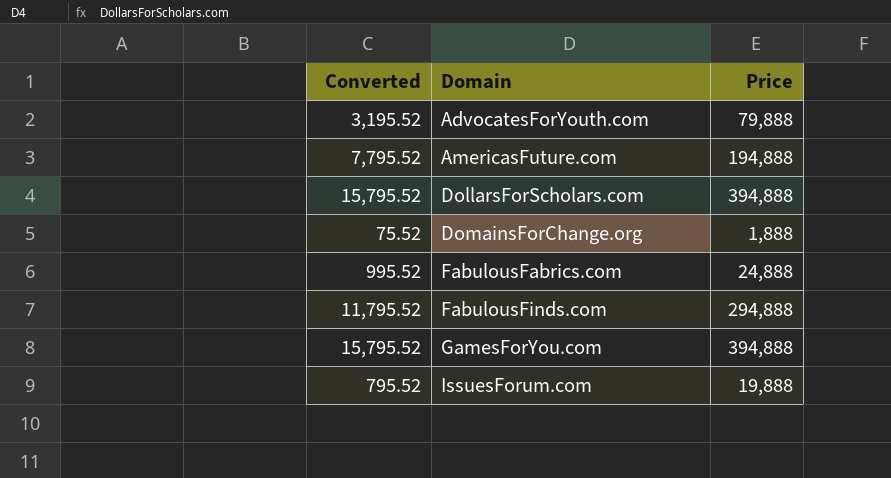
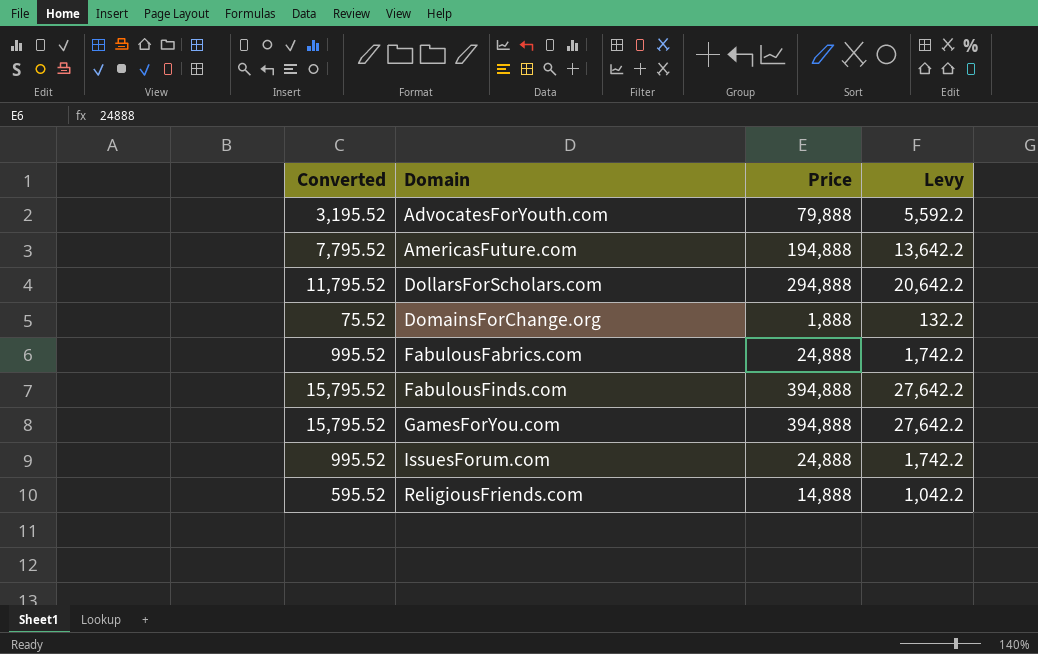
column Levy | formula: none -> [Price] * 0.07
DollarsForScholars.com | Converted: 15,795.52 -> 11,795.52
DollarsForScholars.com | Price: 394,888 -> 294,888
FabulousFinds.com | Converted: 11,795.52 -> 15,795.52
FabulousFinds.com | Price: 294,888 -> 394,888
IssuesForum.com | Converted: 795.52 -> 995.52
IssuesForum.com | Price: 19,888 -> 24,888
row ReligiousFriends.com: none -> 595.52 | 14,888 | 1,042.2

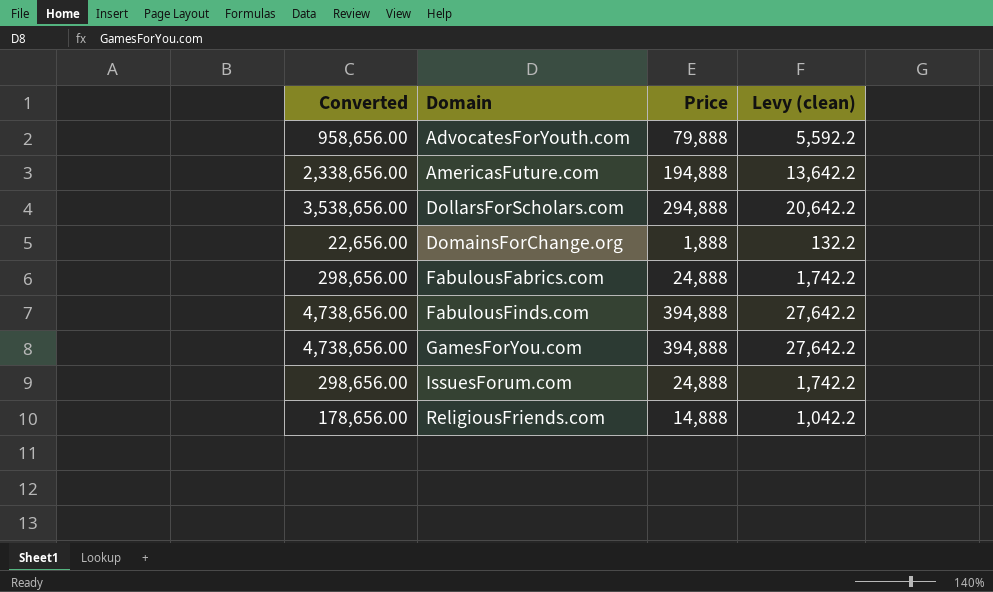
column Converted | formula: [Price] * 0.04 -> [Price] * 12
column name: Levy -> Levy (clean)

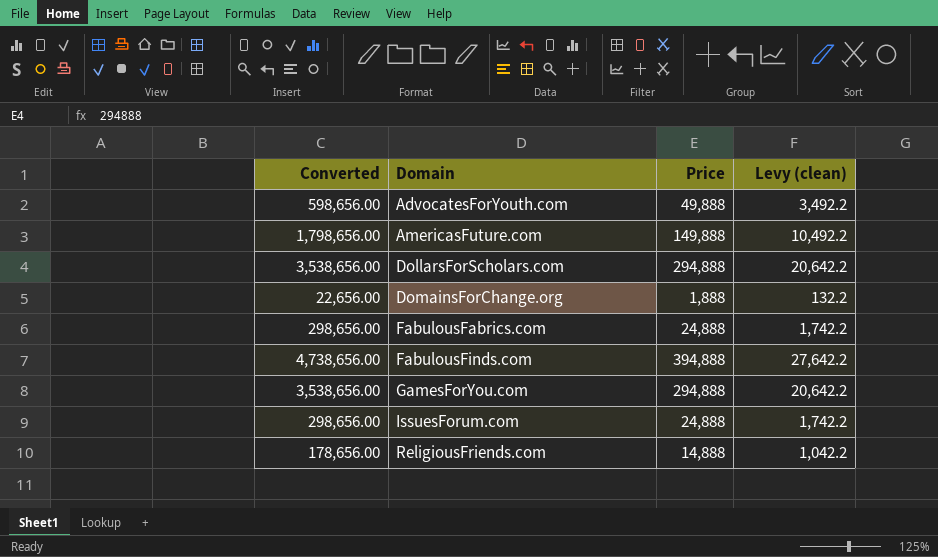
AdvocatesForYouth.com | Converted: 958,656.00 -> 598,656.00
AdvocatesForYouth.com | Price: 79,888 -> 49,888
AdvocatesForYouth.com | Levy (clean): 5,592.2 -> 3,492.2
AmericasFuture.com | Converted: 2,338,656.00 -> 1,798,656.00
AmericasFuture.com | Price: 194,888 -> 149,888
AmericasFuture.com | Levy (clean): 13,642.2 -> 10,492.2
GamesForYou.com | Converted: 4,738,656.00 -> 3,538,656.00
GamesForYou.com | Price: 394,888 -> 294,888
GamesForYou.com | Levy (clean): 27,642.2 -> 20,642.2

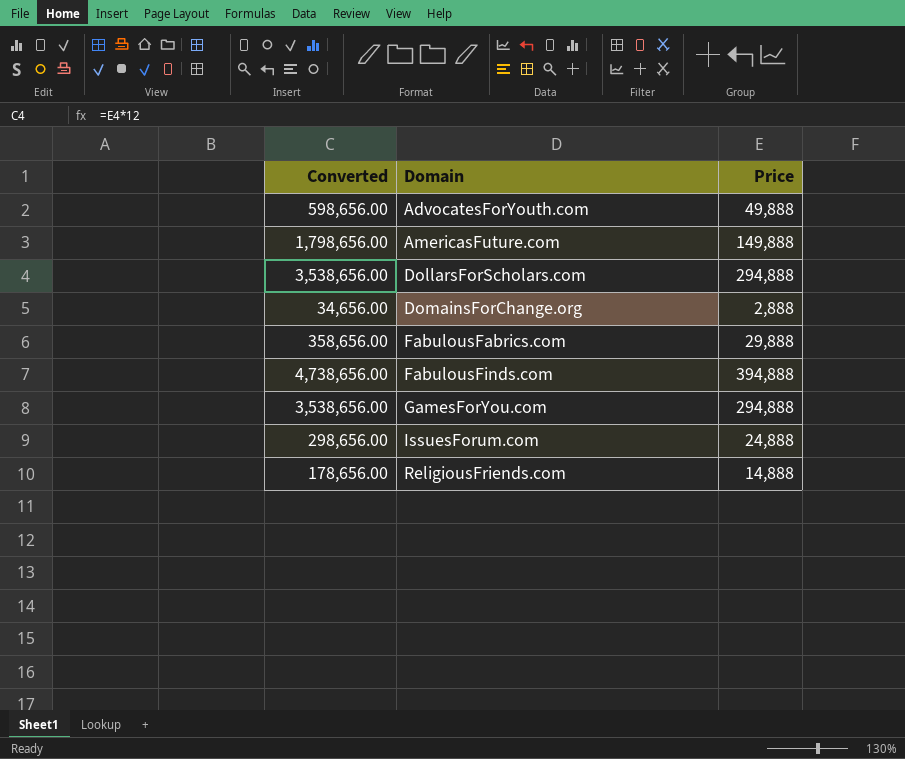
column Levy (clean) | formula: [Price] * 0.07 -> none
DomainsForChange.org | Converted: 22,656.00 -> 34,656.00
DomainsForChange.org | Price: 1,888 -> 2,888
FabulousFabrics.com | Converted: 298,656.00 -> 358,656.00
FabulousFabrics.com | Price: 24,888 -> 29,888

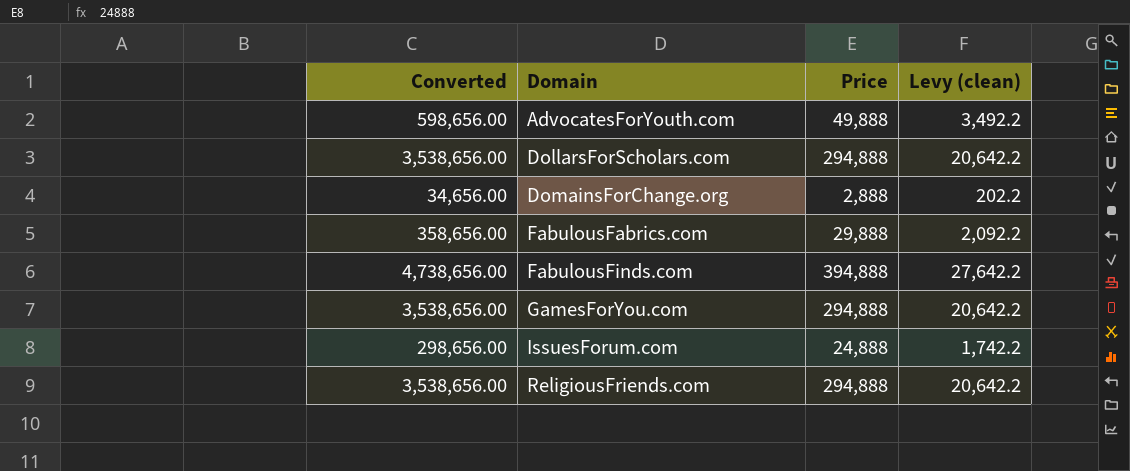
column Levy (clean) | formula: none -> [Price] * 0.07
row AmericasFuture.com: 1,798,656.00 | 149,888 -> none
ReligiousFriends.com | Converted: 178,656.00 -> 3,538,656.00
ReligiousFriends.com | Price: 14,888 -> 294,888

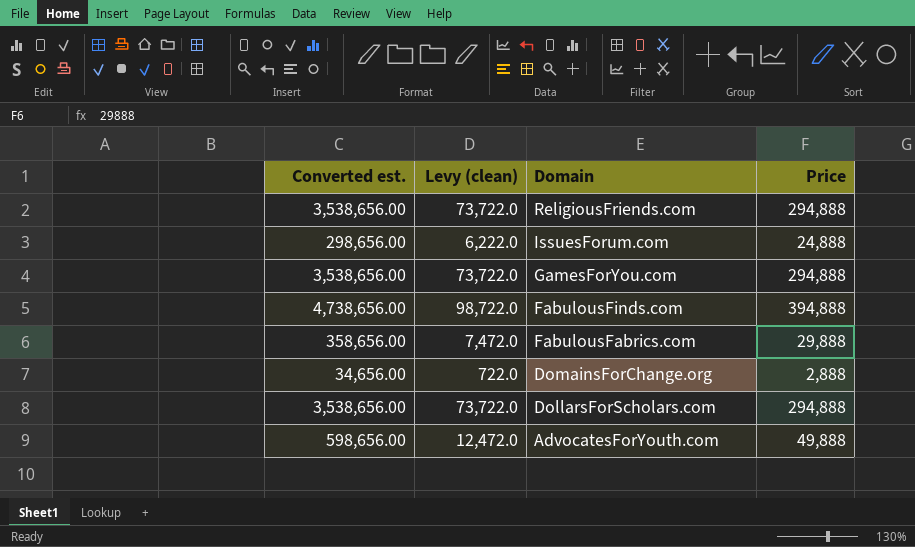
row order: Domain ascending -> Domain descending
column name: Converted -> Converted est.
column Levy (clean) | formula: [Price] * 0.07 -> [Price] * 0.25
column Levy (clean) | position: 4 -> 2

